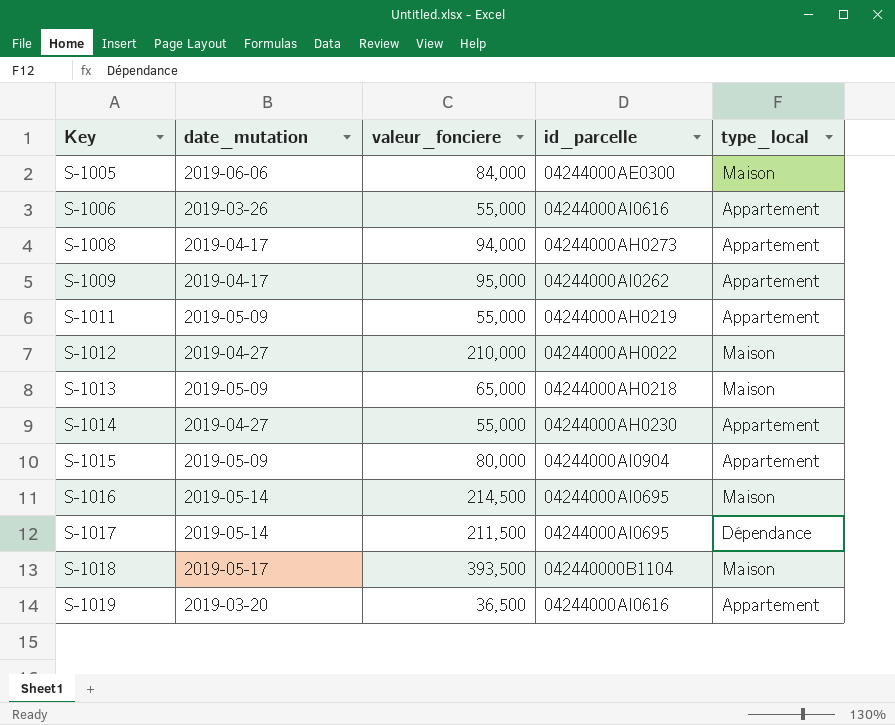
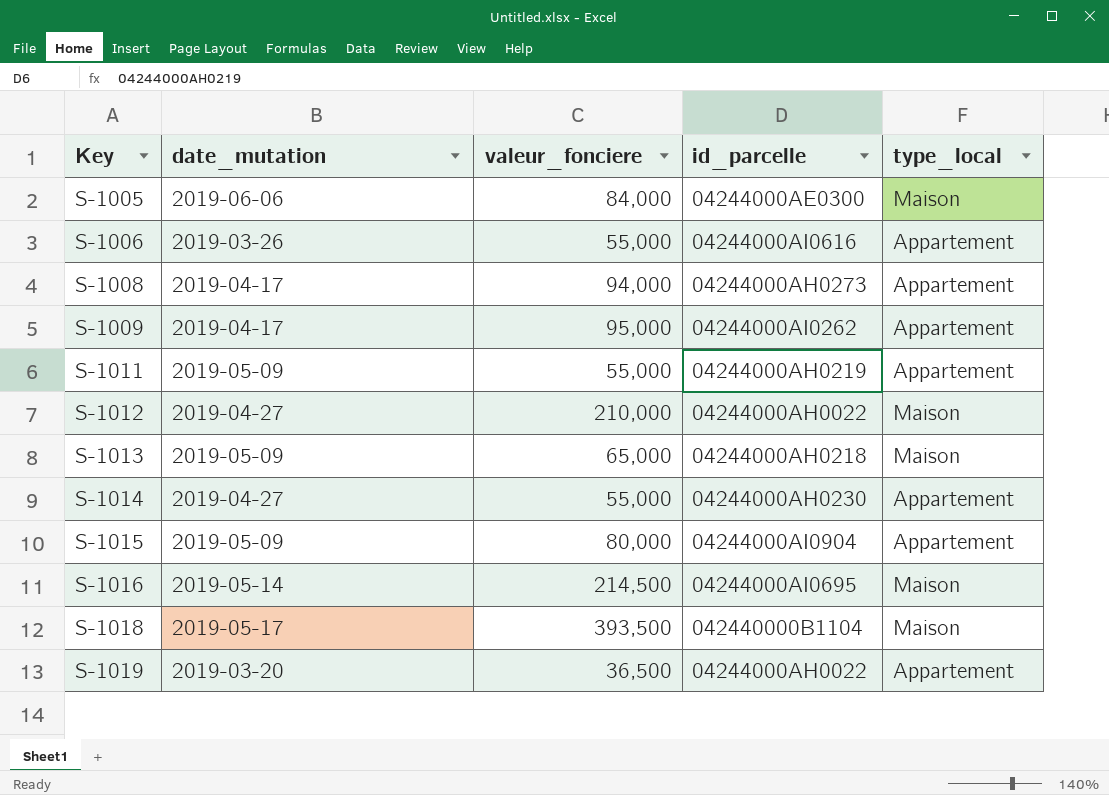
row S-1017: 2019-05-14 | 211,500 | 04244000AI0695 | Dépendance -> none
S-1019 | id_parcelle: 04244000AI0616 -> 04244000AH0022

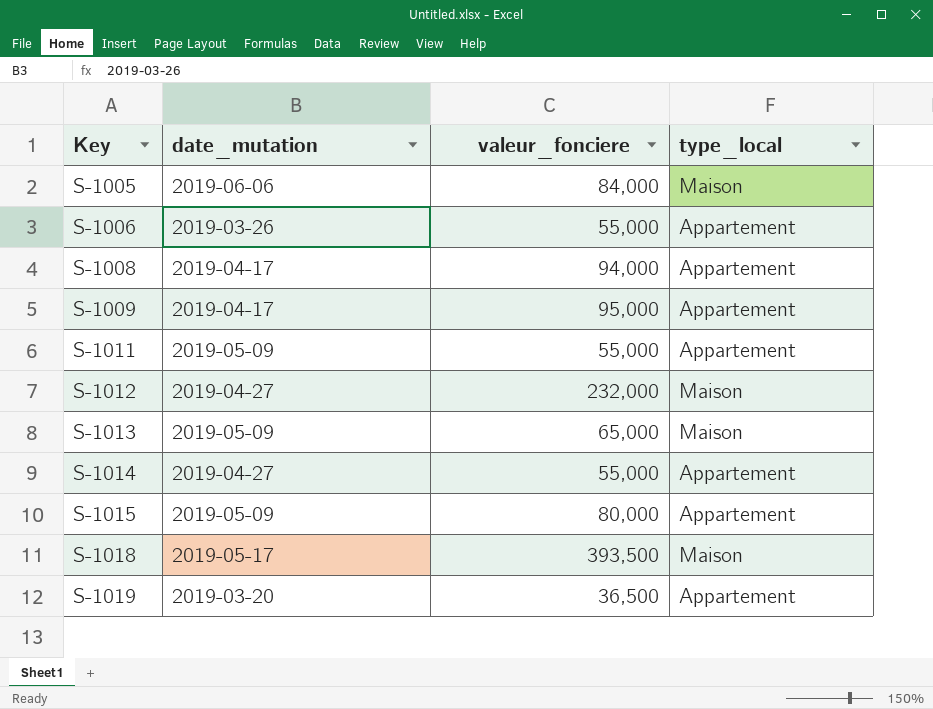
column id_parcelle | position: 4 -> none
row S-1016: 2019-05-14 | 214,500 | 04244000AI0695 | Maison -> none
S-1012 | valeur_fonciere: 210,000 -> 232,000

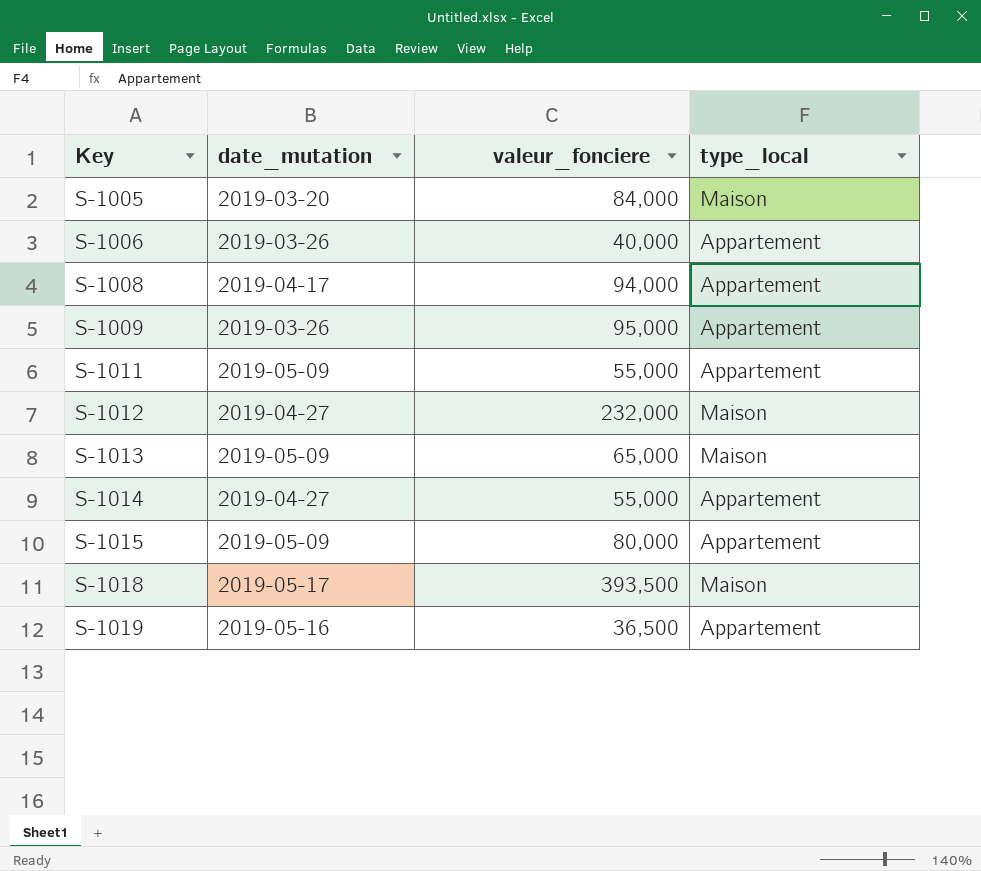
S-1005 | date_mutation: 2019-06-06 -> 2019-03-20
S-1006 | valeur_fonciere: 55,000 -> 40,000
S-1009 | date_mutation: 2019-04-17 -> 2019-03-26
S-1019 | date_mutation: 2019-03-20 -> 2019-05-16

